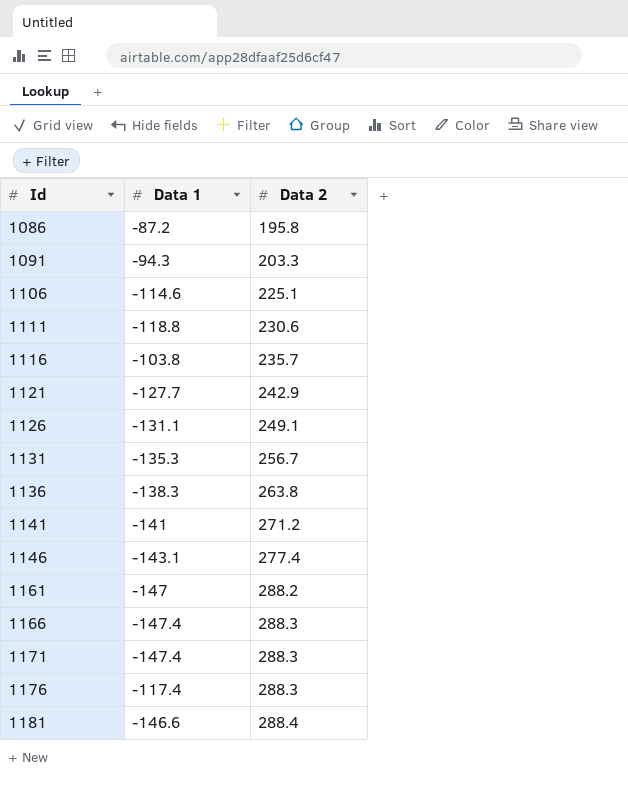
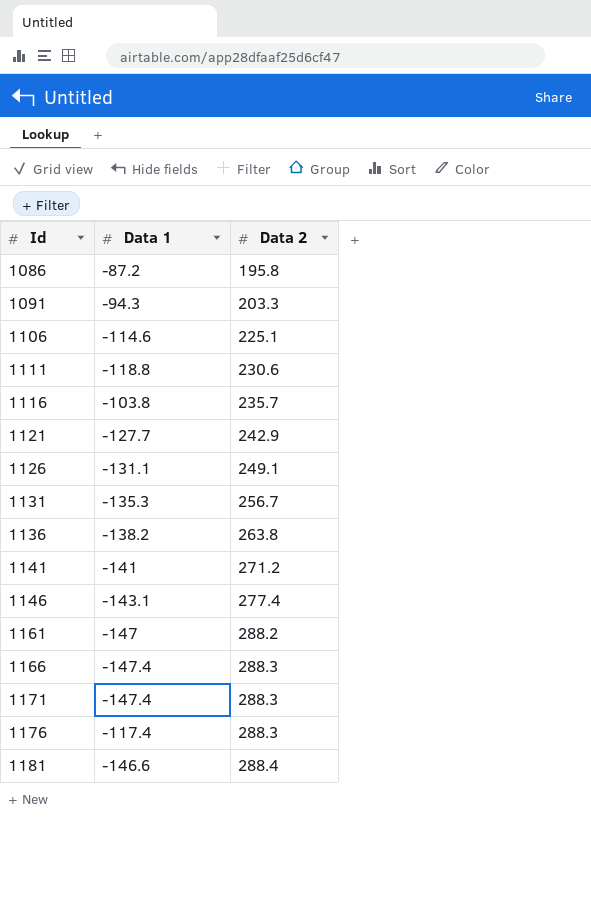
1136 | Data 1: -138.3 -> -138.2

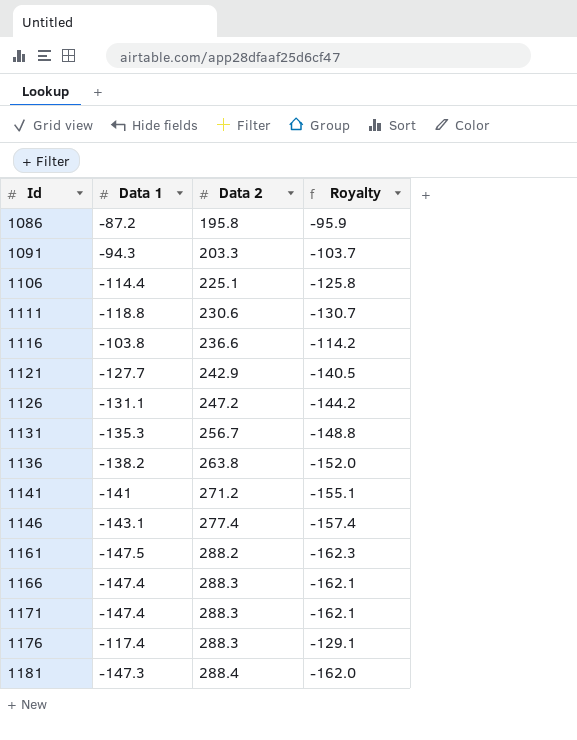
column Royalty | formula: none -> [Data 1] * 1.1
1106 | Data 1: -114.6 -> -114.4
1116 | Data 2: 235.7 -> 236.6
1126 | Data 2: 249.1 -> 247.2
1161 | Data 1: -147 -> -147.5
1181 | Data 1: -146.6 -> -147.3

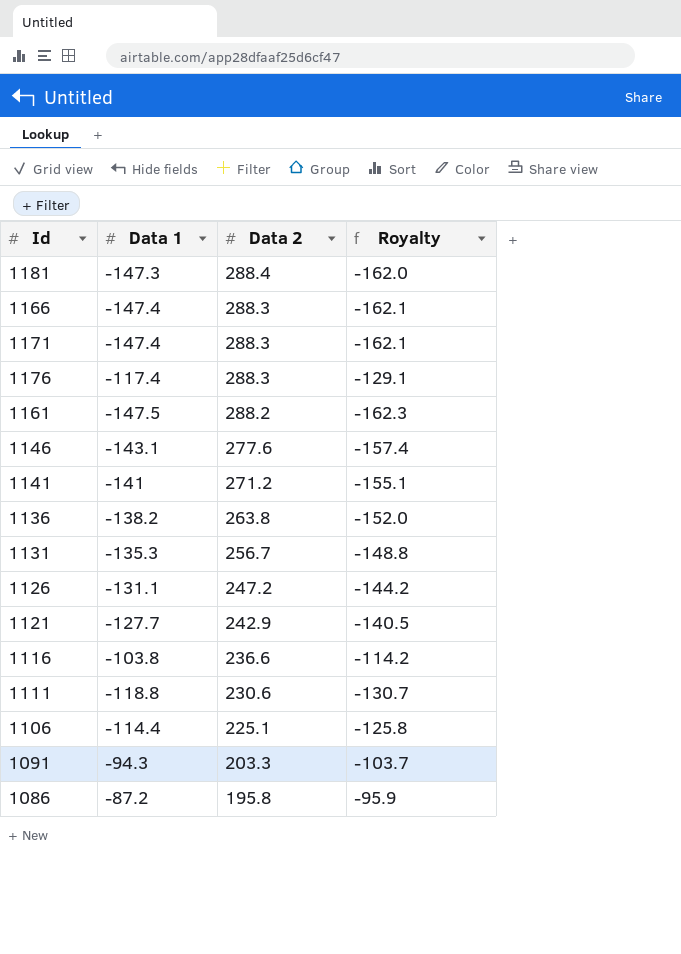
row order: Id ascending -> Data 2 descending
1146 | Data 2: 277.4 -> 277.6

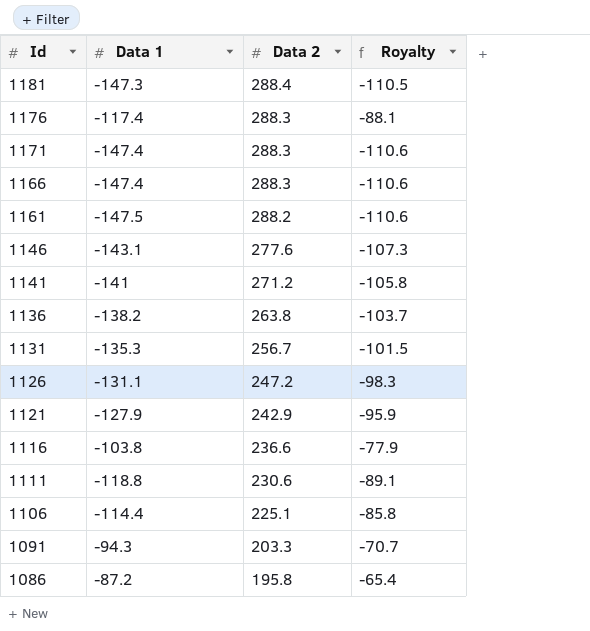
row order: Data 2 descending -> Id descending
column Royalty | formula: [Data 1] * 1.1 -> [Data 1] * 0.75
1121 | Data 1: -127.7 -> -127.9

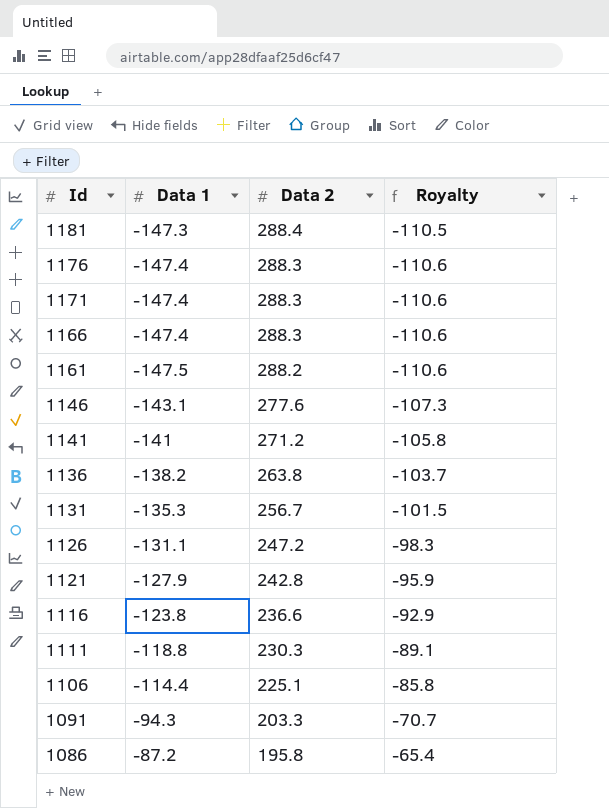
1176 | Data 1: -117.4 -> -147.4
1176 | Royalty: -88.1 -> -110.6
1121 | Data 2: 242.9 -> 242.8
1116 | Data 1: -103.8 -> -123.8
1116 | Royalty: -77.9 -> -92.9
1111 | Data 2: 230.6 -> 230.3

